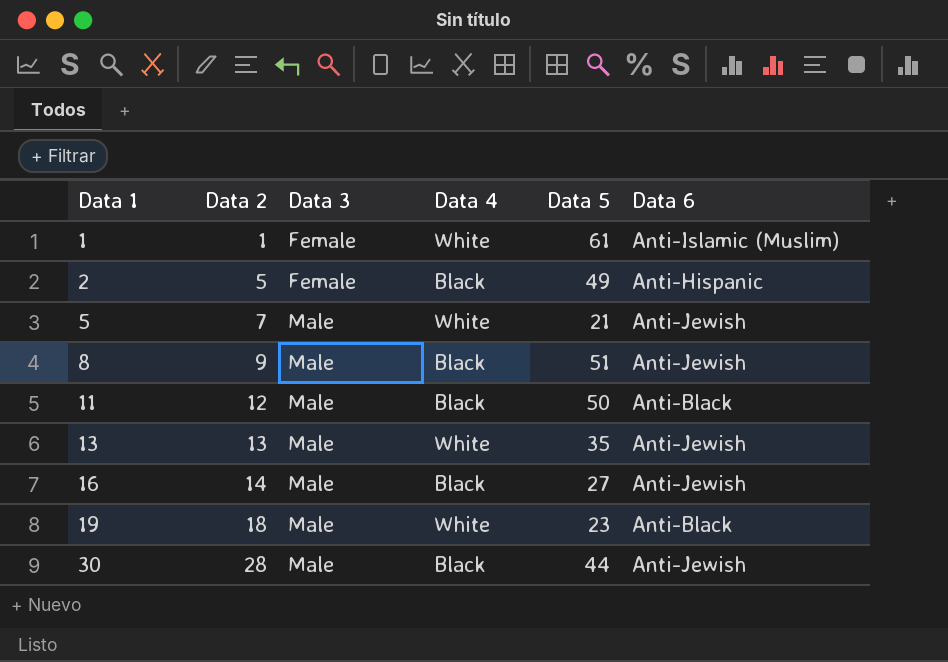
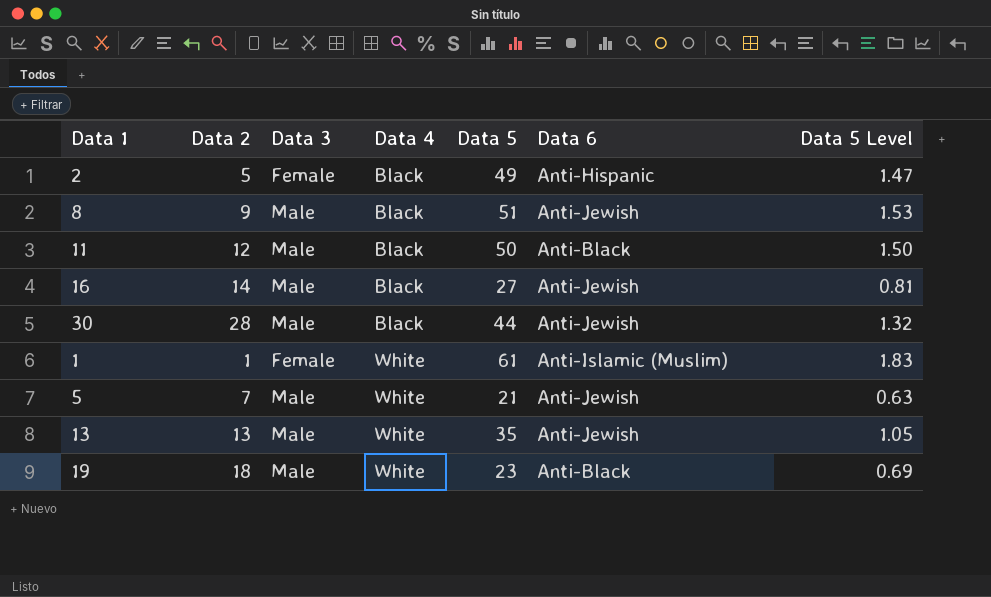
row order: Data 1 ascending -> Data 4 ascending
column Data 5 Level | formula: none -> [Data 5] * 0.03

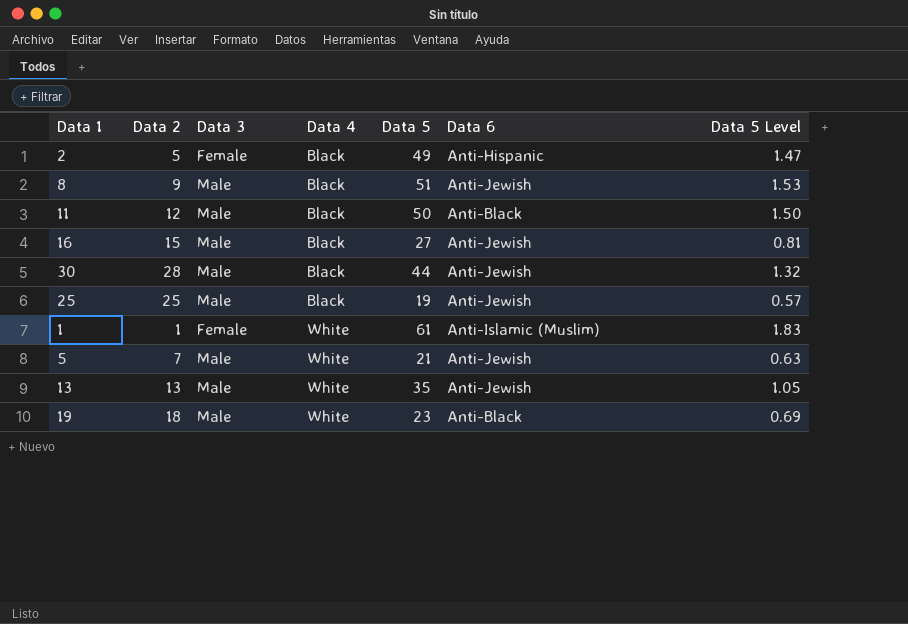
16 | Data 2: 14 -> 15
row 25: none -> 25 | Male | Black | 19 | Anti-Jewish | 0.57

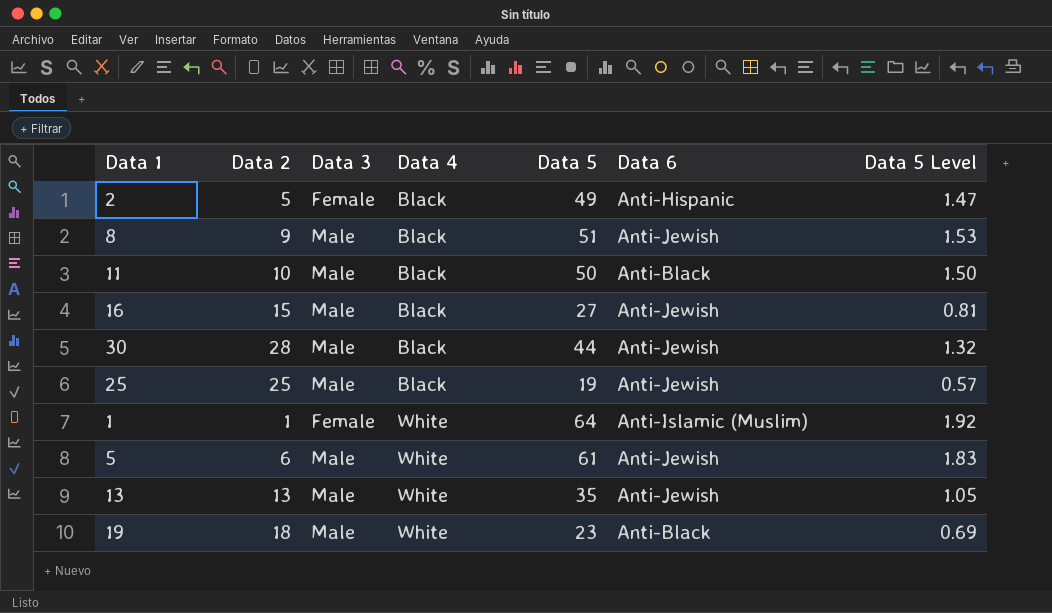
11 | Data 2: 12 -> 10
1 | Data 5: 61 -> 64
1 | Data 5 Level: 1.83 -> 1.92
5 | Data 2: 7 -> 6
5 | Data 5: 21 -> 61
5 | Data 5 Level: 0.63 -> 1.83

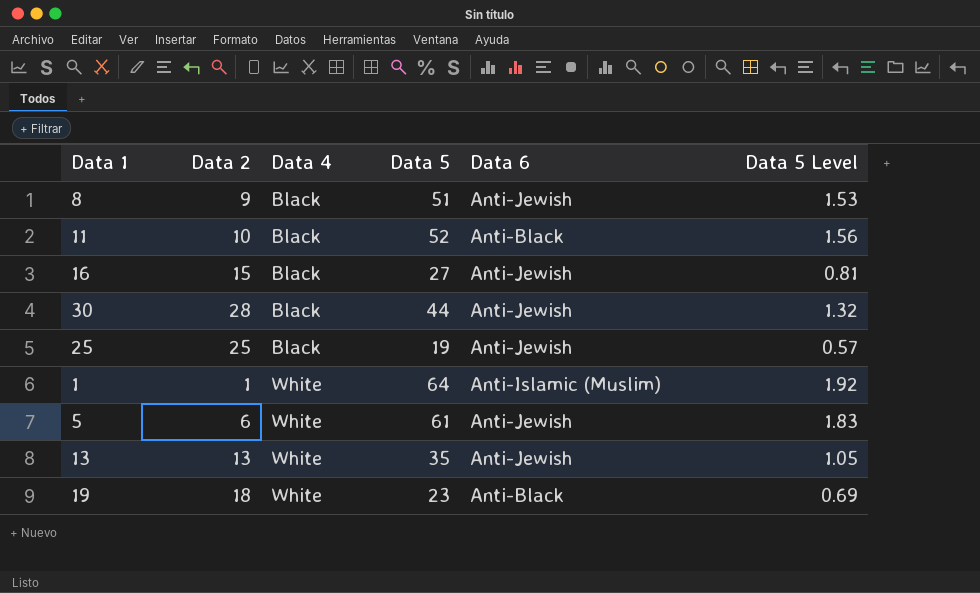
column Data 3 | position: 3 -> none
row 2: 5 | Female | Black | 49 | Anti-Hispanic | 1.47 -> none
11 | Data 5: 50 -> 52
11 | Data 5 Level: 1.50 -> 1.56

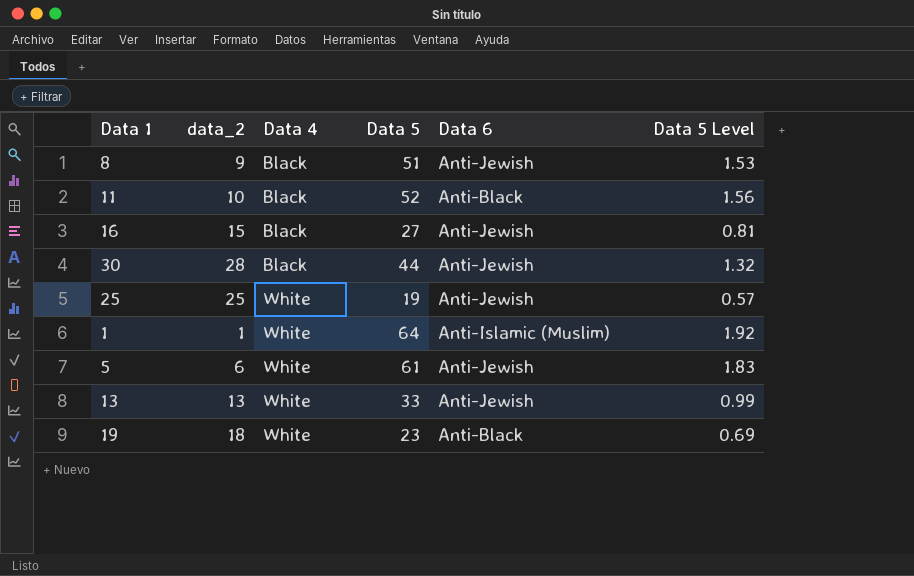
column name: Data 2 -> data_2
25 | Data 4: Black -> White
13 | Data 5: 35 -> 33
13 | Data 5 Level: 1.05 -> 0.99

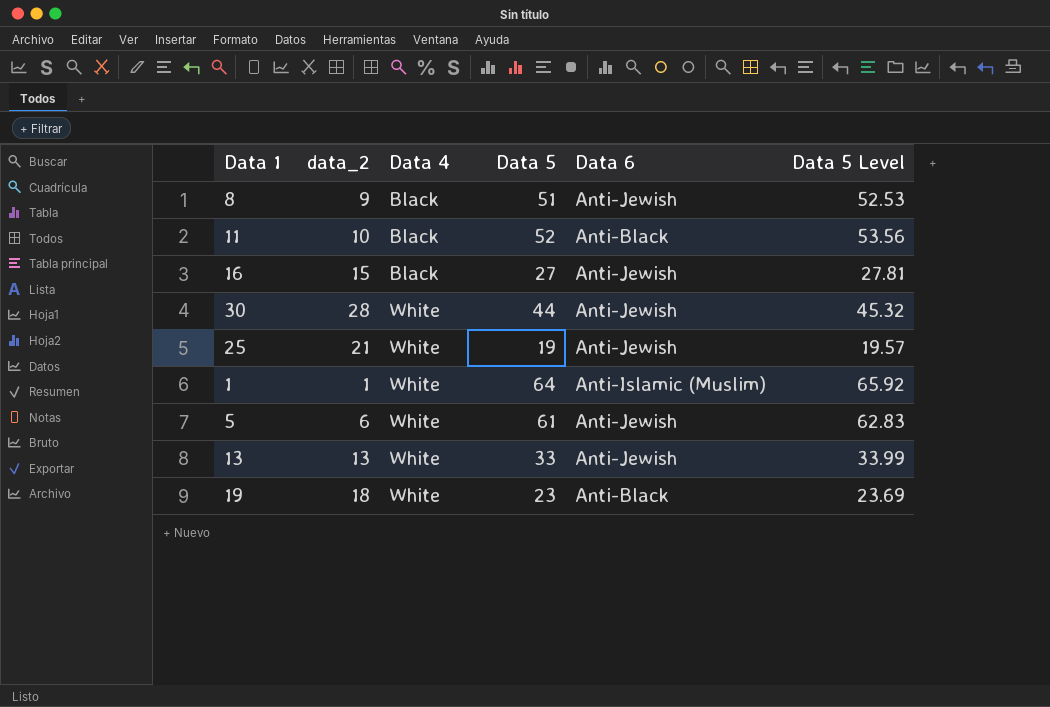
column Data 5 Level | formula: [Data 5] * 0.03 -> [Data 5] * 1.03
30 | Data 4: Black -> White
25 | data_2: 25 -> 21

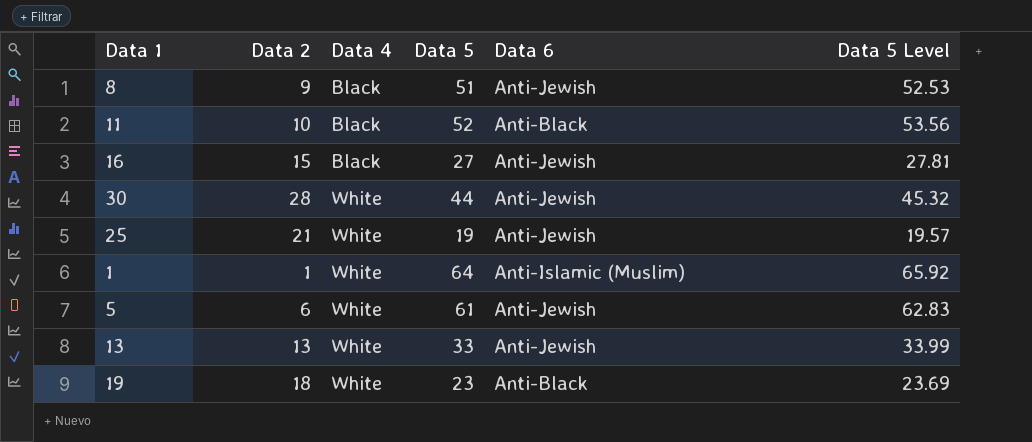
column name: data_2 -> Data 2

